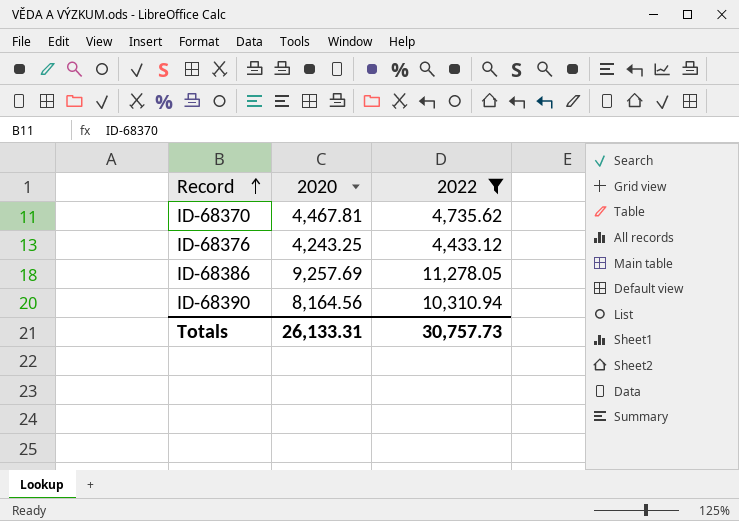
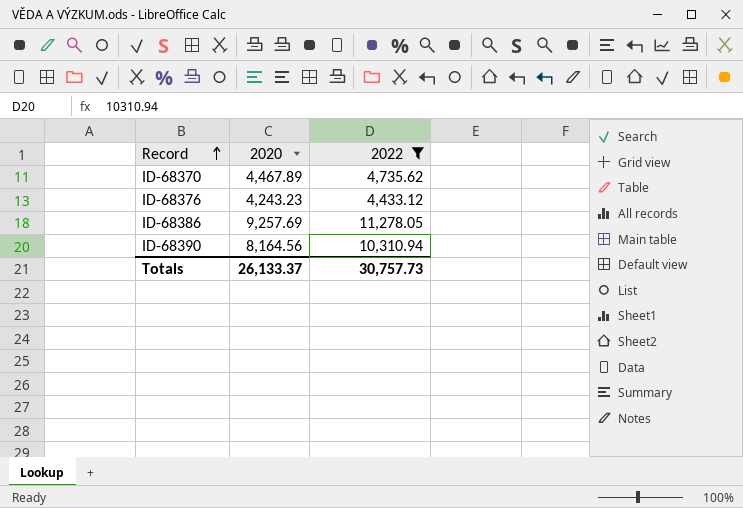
ID-68370 | 2020: 4,467.81 -> 4,467.89
ID-68376 | 2020: 4,243.25 -> 4,243.23
Totals | 2020: 26,133.31 -> 26,133.37

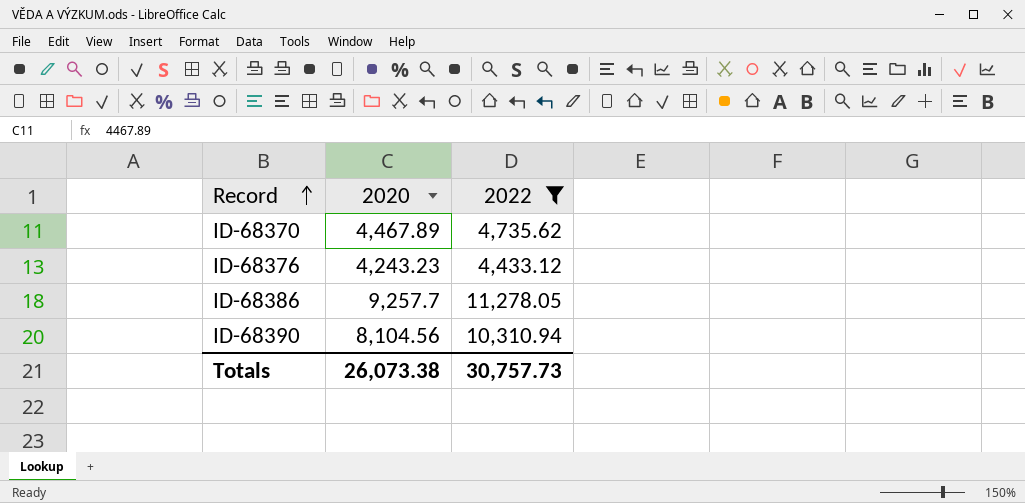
ID-68386 | 2020: 9,257.69 -> 9,257.7
ID-68390 | 2020: 8,164.56 -> 8,104.56
Totals | 2020: 26,133.37 -> 26,073.38

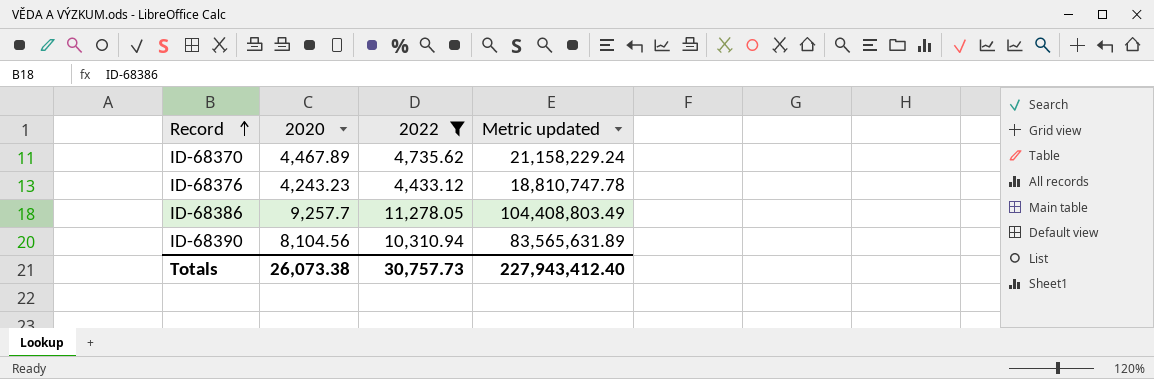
column Metric updated | formula: none -> [2020] * [2022]

